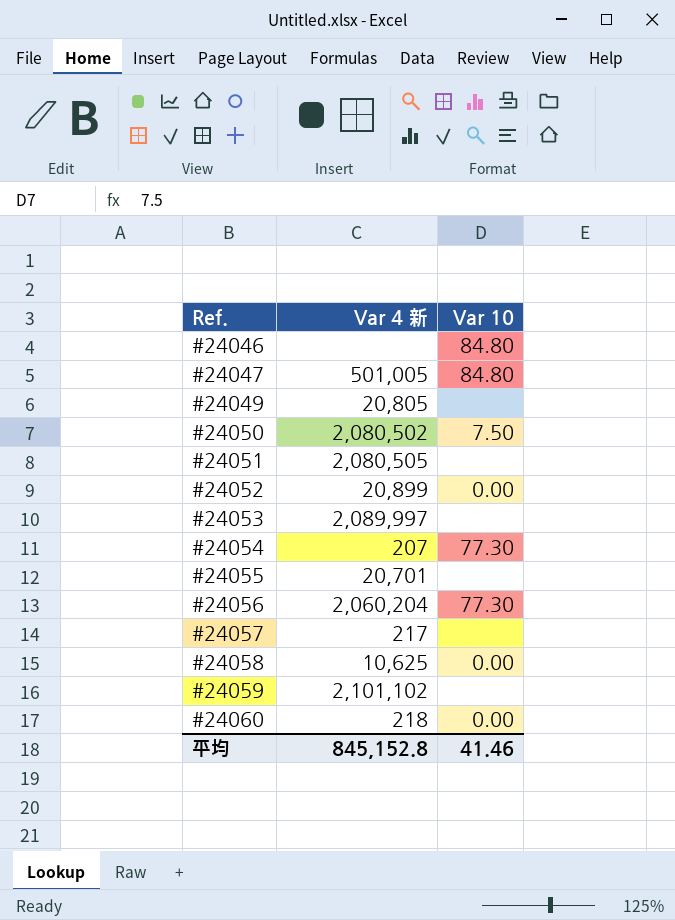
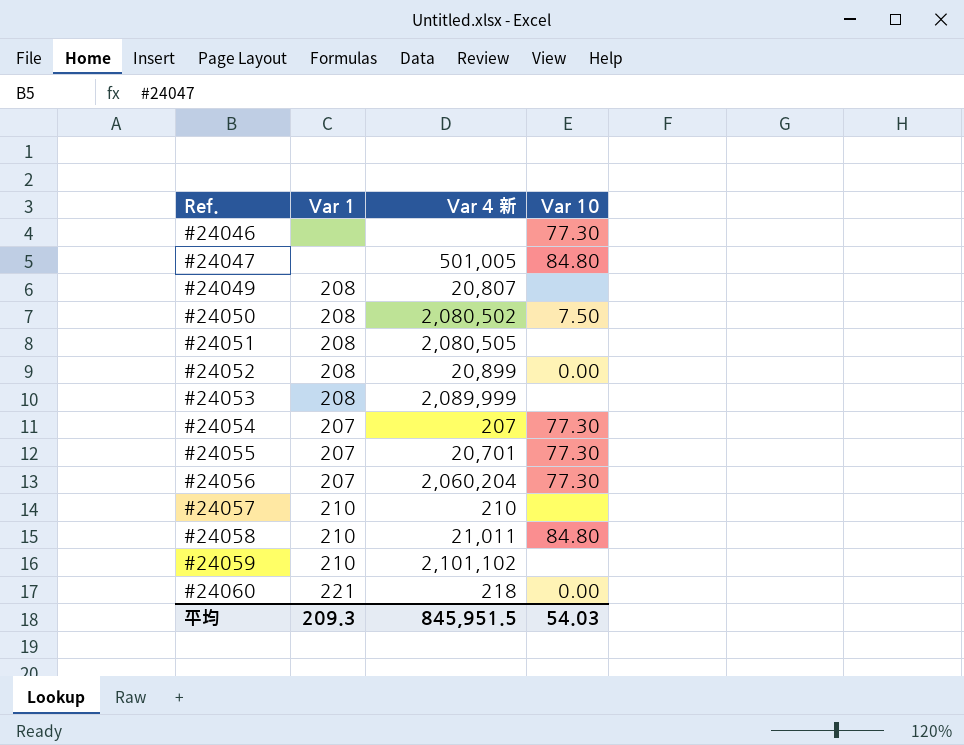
column Var 1 | position: none -> 2
#24046 | Var 10: 84.80 -> 77.30
#24049 | Var 4 新: 20,805 -> 20,807
#24053 | Var 4 新: 2,089,997 -> 2,089,999
#24055 | Var 10: none -> 77.30
#24057 | Var 4 新: 217 -> 210
#24058 | Var 4 新: 10,625 -> 21,011
#24058 | Var 10: 0.00 -> 84.80
平均 | Var 4 新: 845,152.8 -> 845,951.5
平均 | Var 10: 41.46 -> 54.03

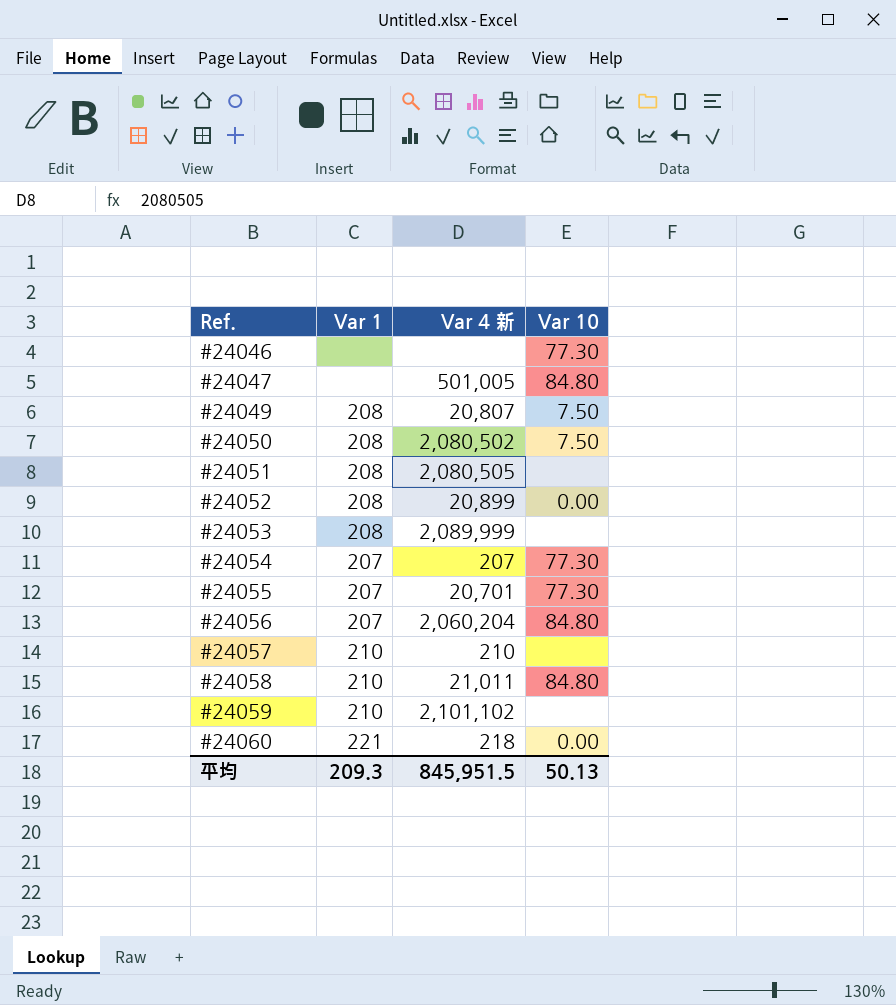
#24049 | Var 10: none -> 7.50
#24056 | Var 10: 77.30 -> 84.80
平均 | Var 10: 54.03 -> 50.13

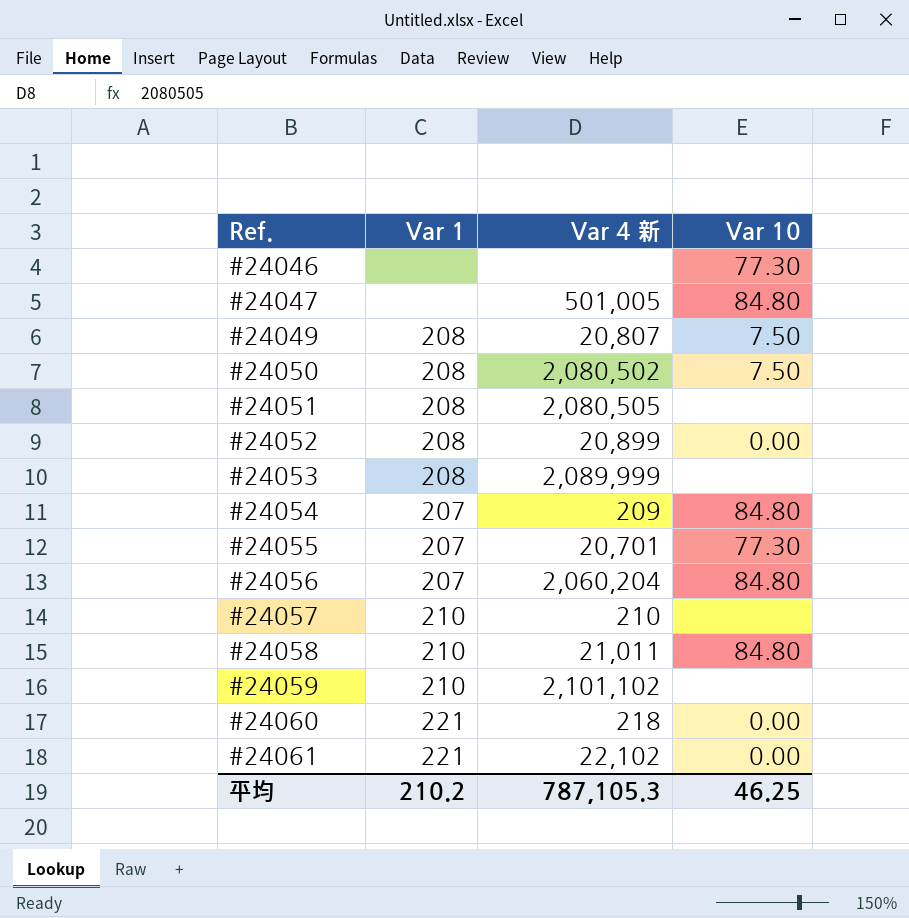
#24054 | Var 4 新: 207 -> 209
#24054 | Var 10: 77.30 -> 84.80
row #24061: none -> 221 | 22,102 | 0.00
平均 | Var 1: 209.3 -> 210.2
平均 | Var 4 新: 845,951.5 -> 787,105.3
平均 | Var 10: 50.13 -> 46.25

